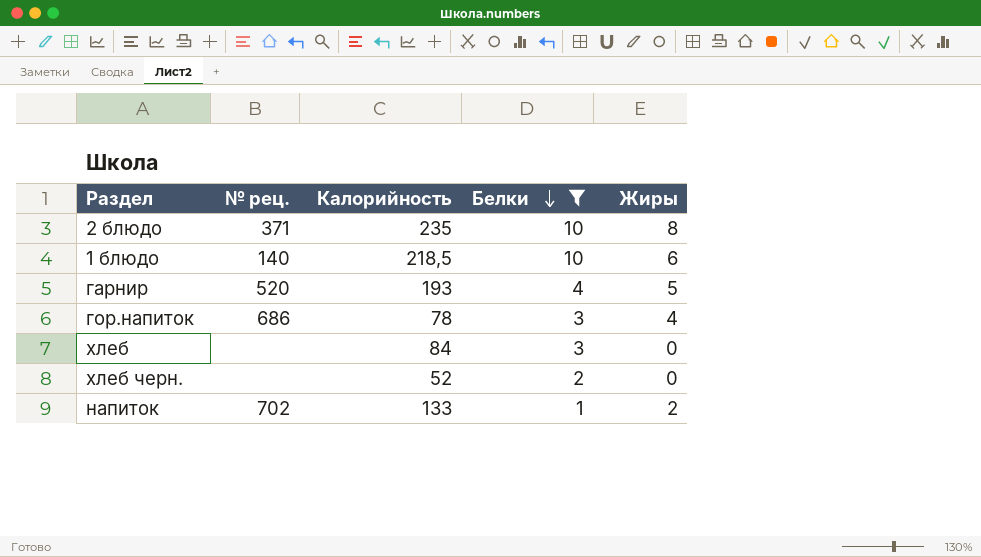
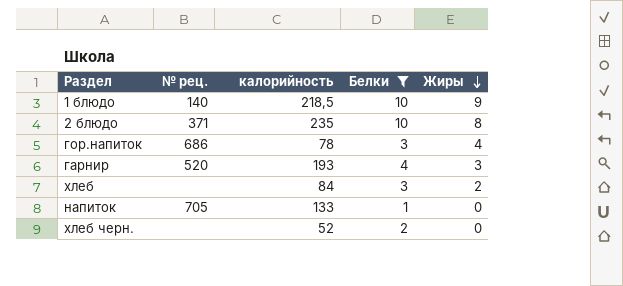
row order: Белки descending -> Жиры descending
column name: Калорийность -> калорийность
1 блюдо | Жиры: 6 -> 9
гарнир | Жиры: 5 -> 3
хлеб | Жиры: 0 -> 2
напиток | № рец.: 702 -> 705
напиток | Жиры: 2 -> 0

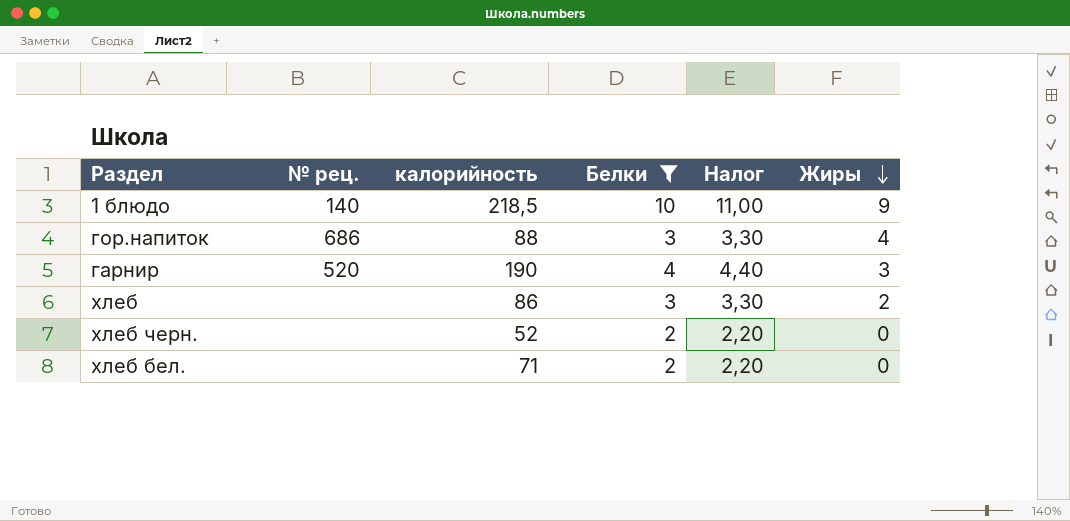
column Налог | formula: none -> [Белки] * 1,1
row 2 блюдо: 371 | 235 | 10 | 8 -> none
row напиток: 705 | 133 | 1 | 0 -> none
гор.напиток | калорийность: 78 -> 88
гарнир | калорийность: 193 -> 190
хлеб | калорийность: 84 -> 86
row хлеб бел.: none -> none | 71 | 2 | 2,20 | 0

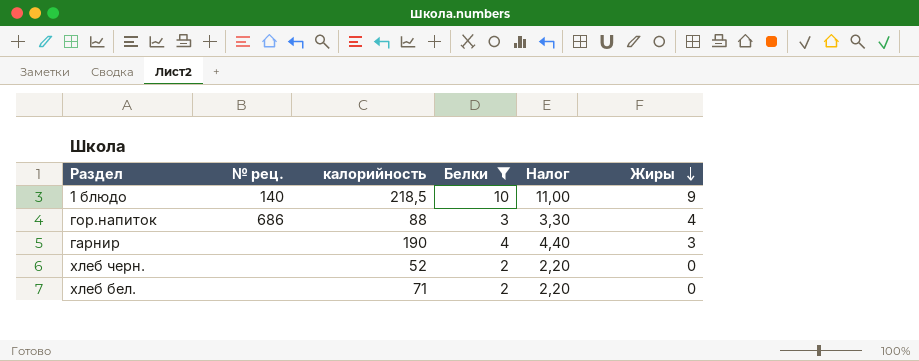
row хлеб: none | 86 | 3 | 3,30 | 2 -> none
гарнир | № рец.: 520 -> none

